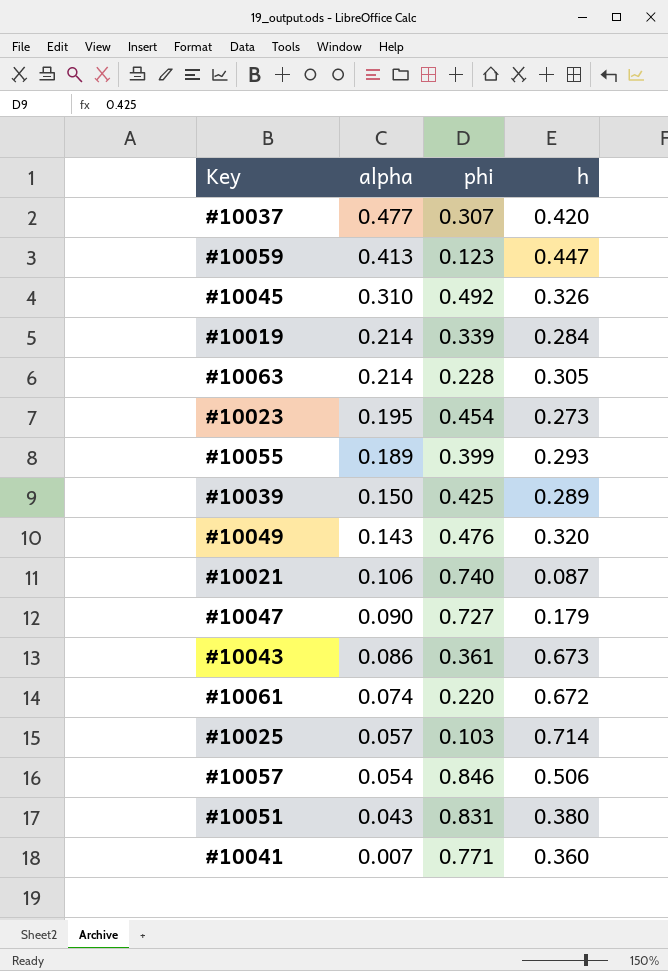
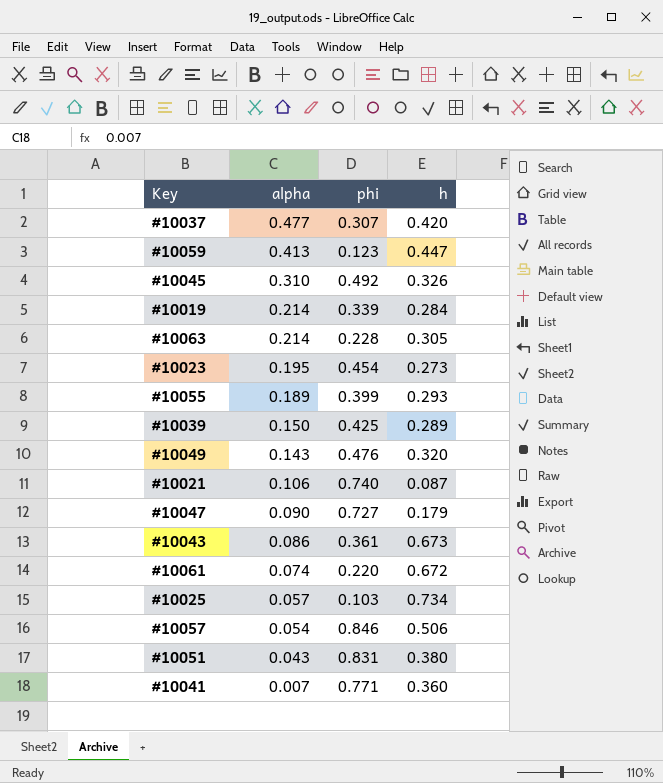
#10025 | h: 0.714 -> 0.734

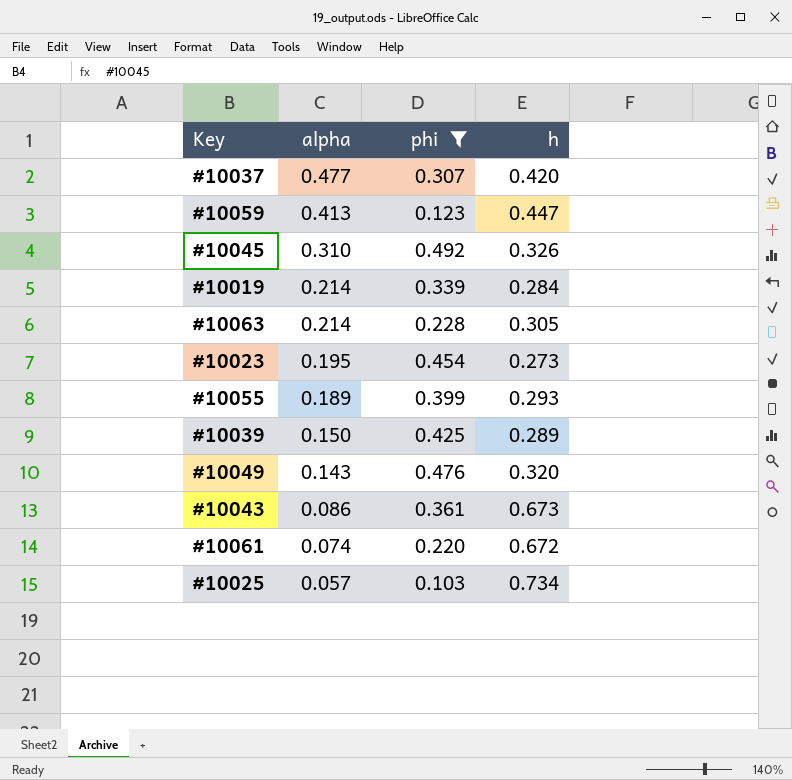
filter: none -> phi <= 0.492

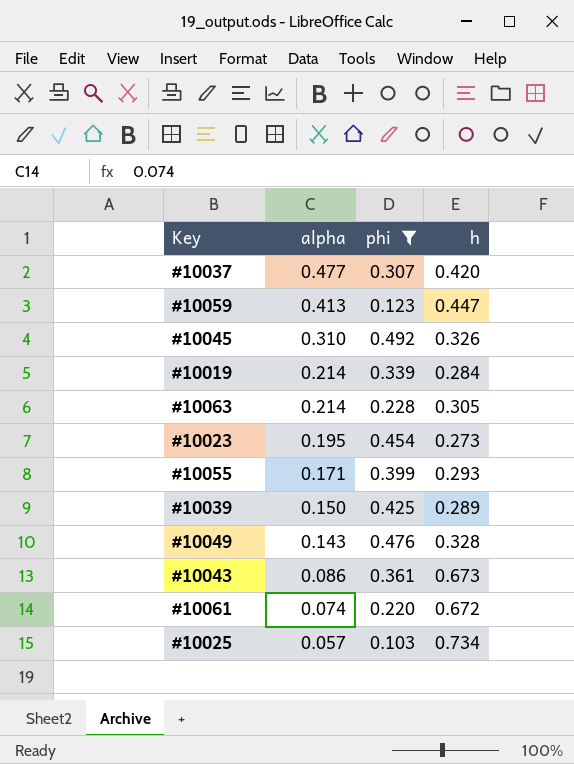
#10055 | alpha: 0.189 -> 0.171
#10049 | h: 0.320 -> 0.328

